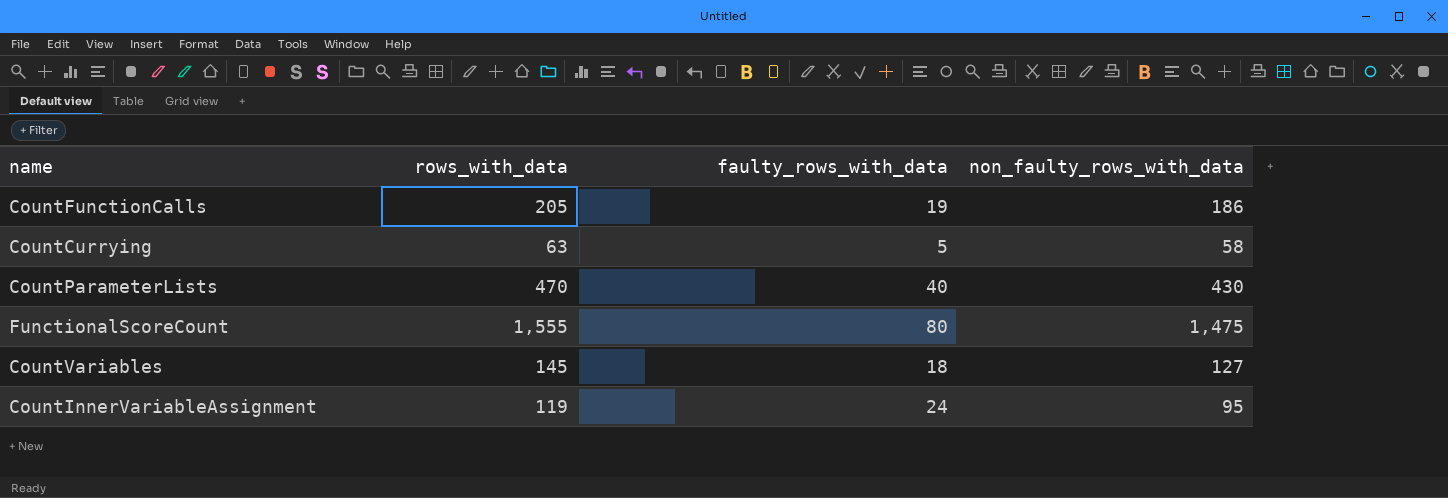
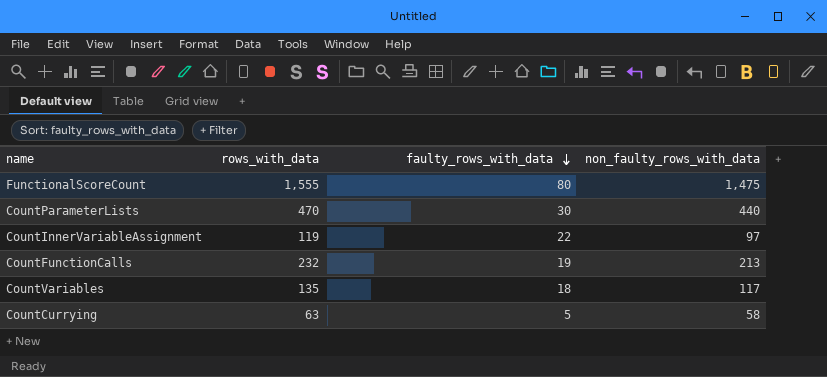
row order: none -> faulty_rows_with_data descending
CountParameterLists | faulty_rows_with_data: 40 -> 30
CountParameterLists | non_faulty_rows_with_data: 430 -> 440
CountInnerVariableAssignment | faulty_rows_with_data: 24 -> 22
CountInnerVariableAssignment | non_faulty_rows_with_data: 95 -> 97
CountFunctionCalls | rows_with_data: 205 -> 232
CountFunctionCalls | non_faulty_rows_with_data: 186 -> 213
CountVariables | rows_with_data: 145 -> 135
CountVariables | non_faulty_rows_with_data: 127 -> 117

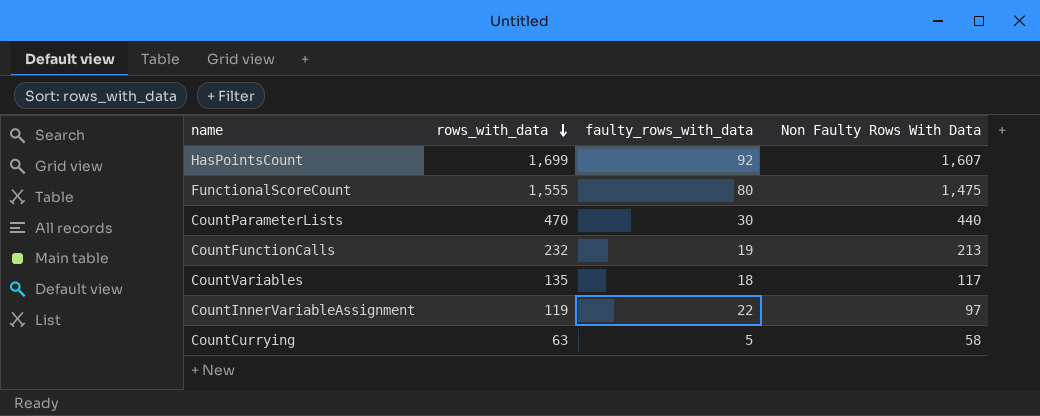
row order: faulty_rows_with_data descending -> rows_with_data descending
column name: non_faulty_rows_with_data -> Non Faulty Rows With Data
row HasPointsCount: none -> 1,699 | 92 | 1,607

